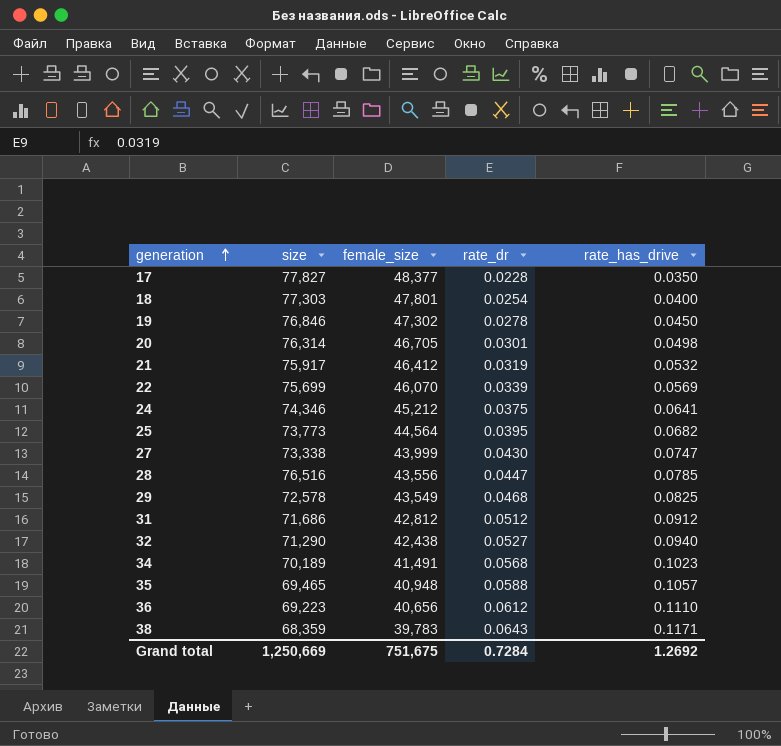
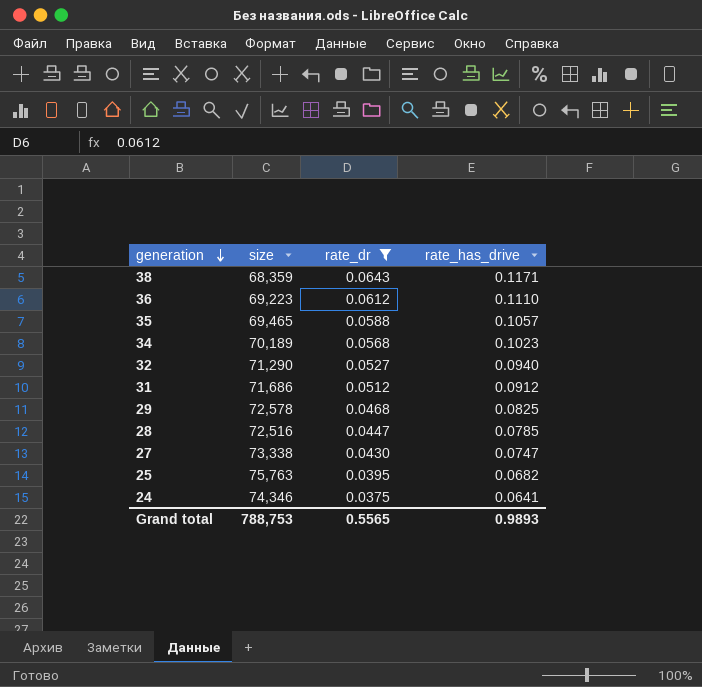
filter: none -> rate_dr >= 0.0375
row order: generation ascending -> generation descending
column female_size | position: 3 -> none
28 | size: 76,516 -> 72,516
25 | size: 73,773 -> 75,763
Grand total | size: 1,250,669 -> 788,753
Grand total | rate_dr: 0.7284 -> 0.5565
Grand total | rate_has_drive: 1.2692 -> 0.9893

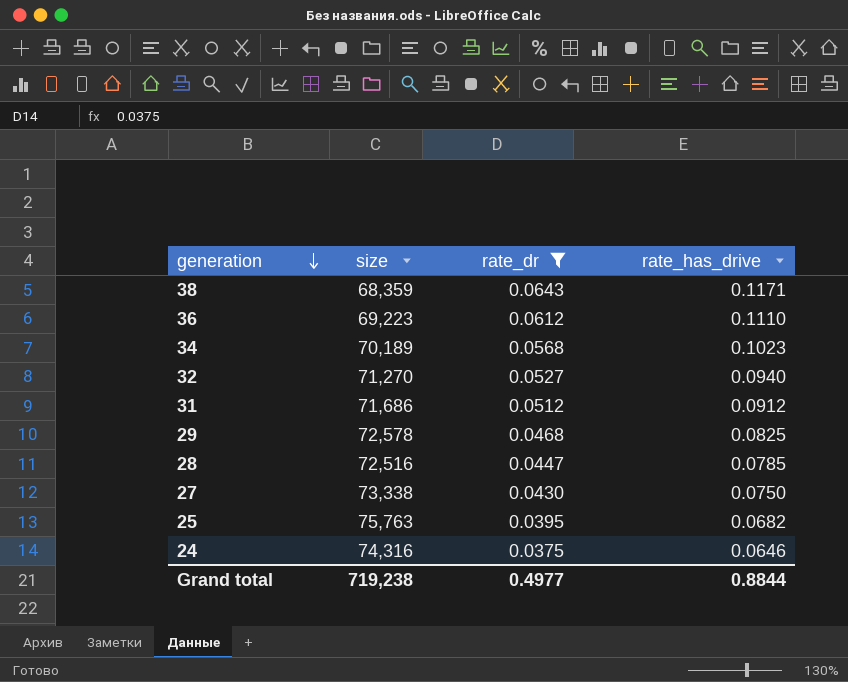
row 35: 69,465 | 0.0588 | 0.1057 -> none
32 | size: 71,290 -> 71,270
27 | rate_has_drive: 0.0747 -> 0.0750
24 | size: 74,346 -> 74,316
24 | rate_has_drive: 0.0641 -> 0.0646
Grand total | size: 788,753 -> 719,238
Grand total | rate_dr: 0.5565 -> 0.4977
Grand total | rate_has_drive: 0.9893 -> 0.8844

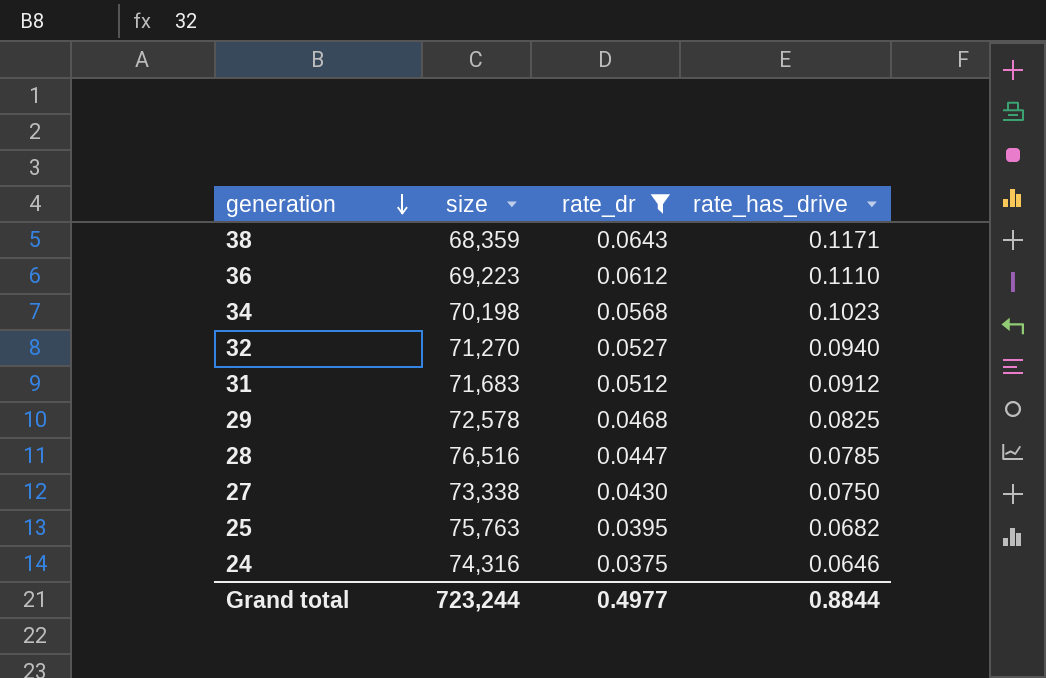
34 | size: 70,189 -> 70,198
31 | size: 71,686 -> 71,683
28 | size: 72,516 -> 76,516
Grand total | size: 719,238 -> 723,244

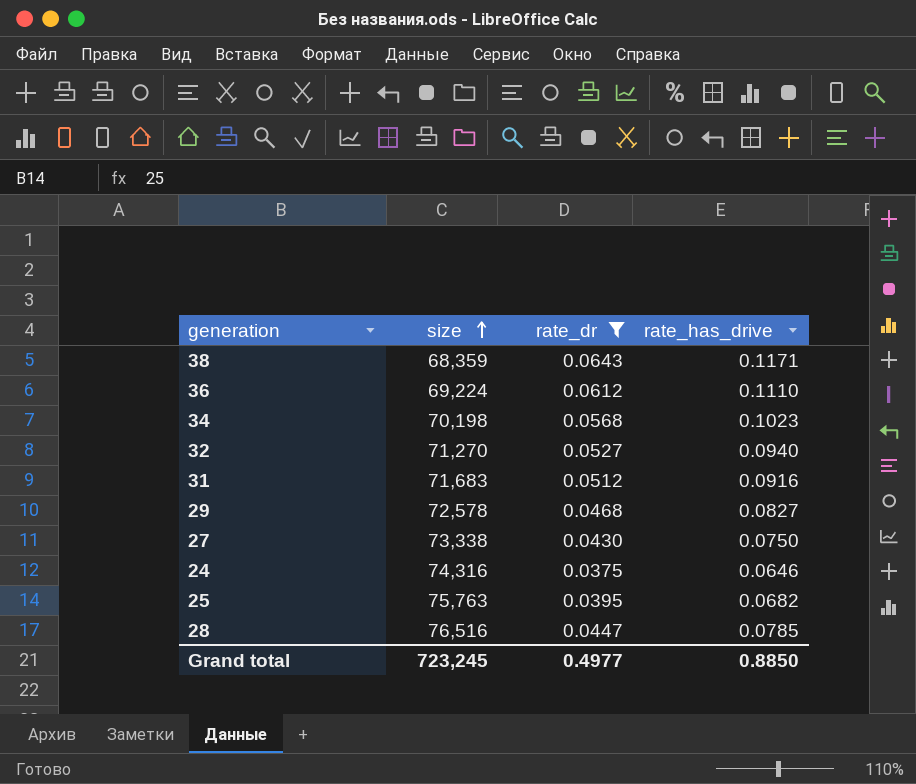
row order: generation descending -> size ascending
36 | size: 69,223 -> 69,224
31 | rate_has_drive: 0.0912 -> 0.0916
29 | rate_has_drive: 0.0825 -> 0.0827
Grand total | size: 723,244 -> 723,245
Grand total | rate_has_drive: 0.8844 -> 0.8850

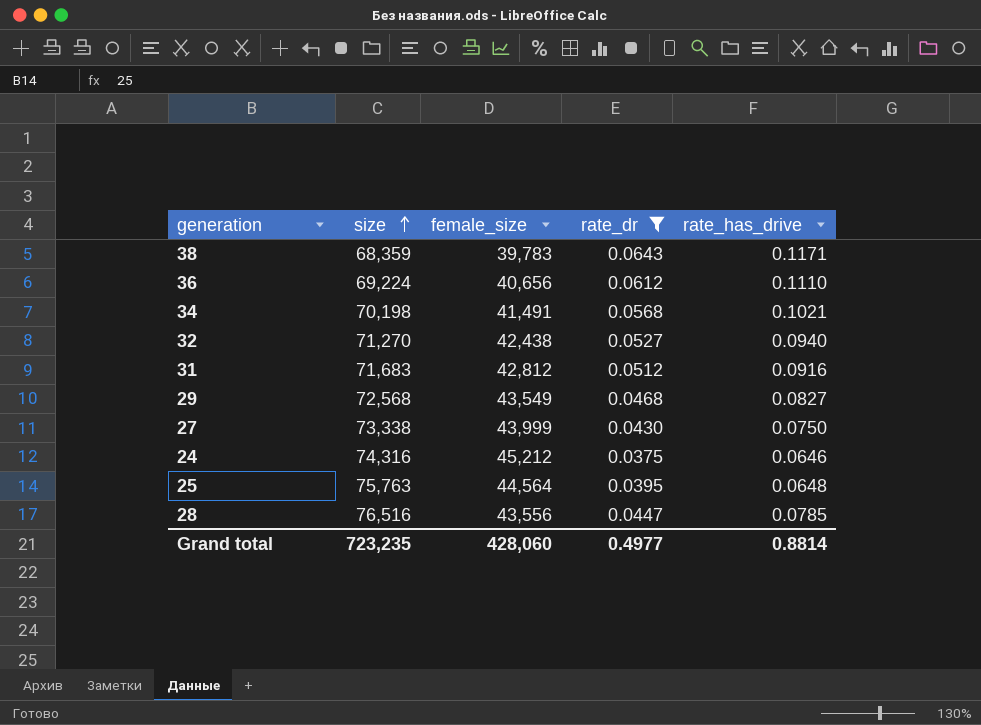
column female_size | position: none -> 3
34 | rate_has_drive: 0.1023 -> 0.1021
29 | size: 72,578 -> 72,568
25 | rate_has_drive: 0.0682 -> 0.0648
Grand total | size: 723,245 -> 723,235
Grand total | rate_has_drive: 0.8850 -> 0.8814

